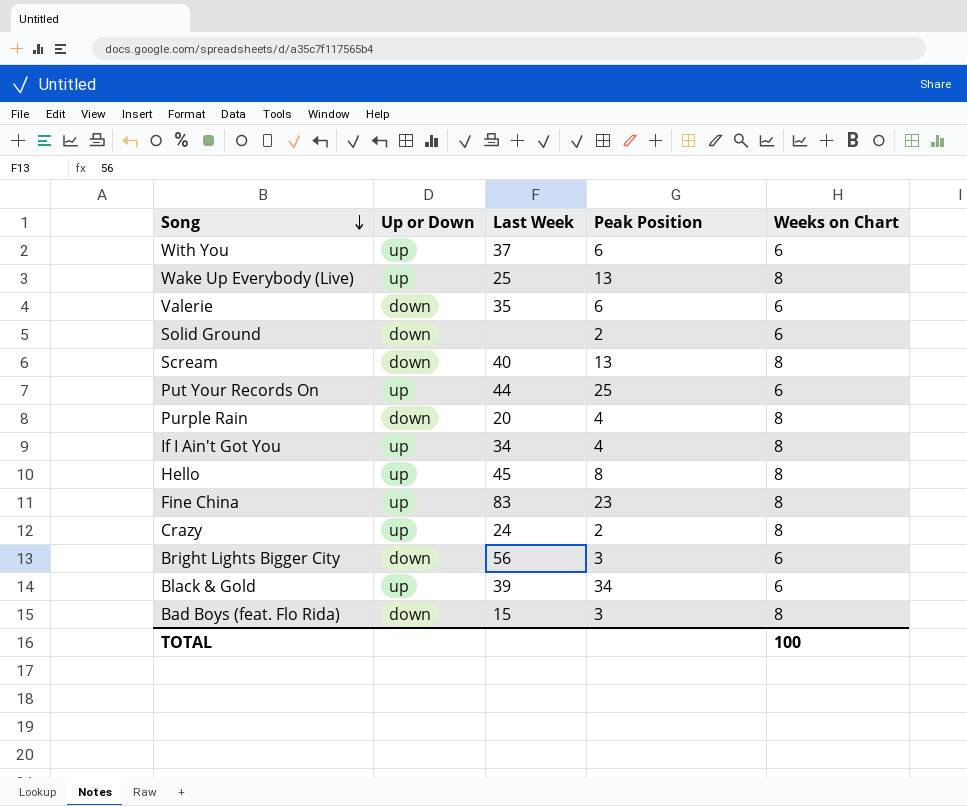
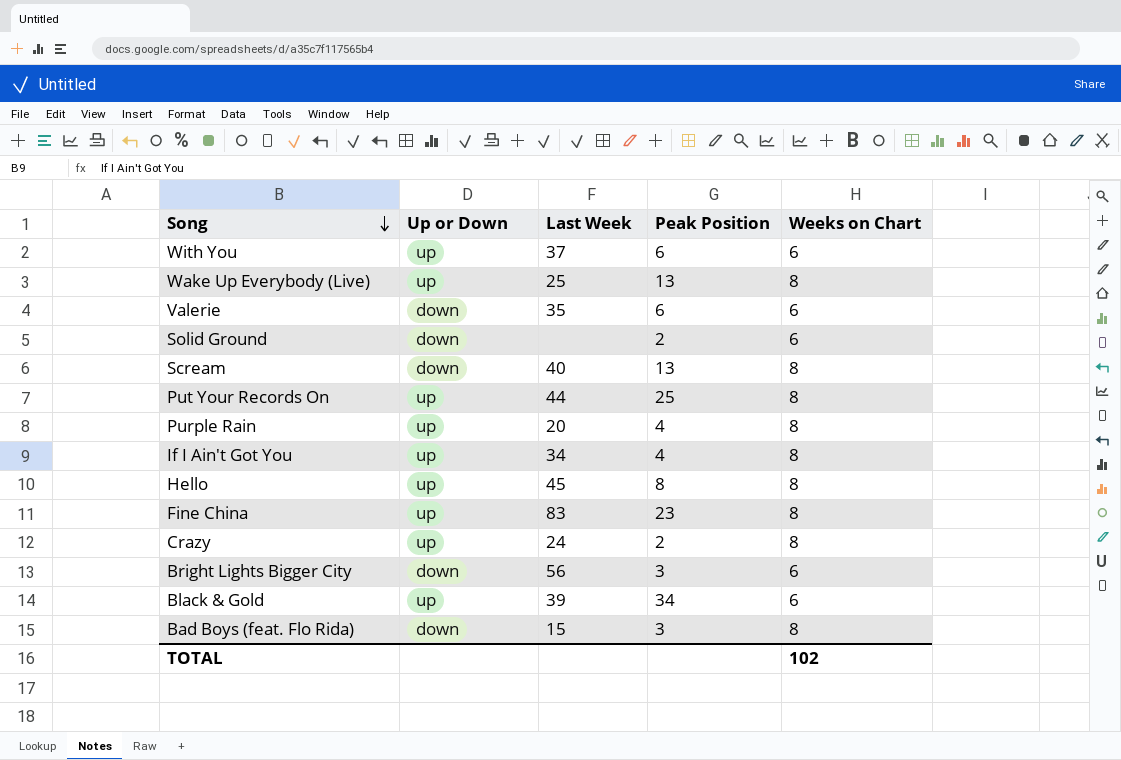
Put Your Records On | Weeks on Chart: 6 -> 8
Purple Rain | Up or Down: down -> up
TOTAL | Weeks on Chart: 100 -> 102

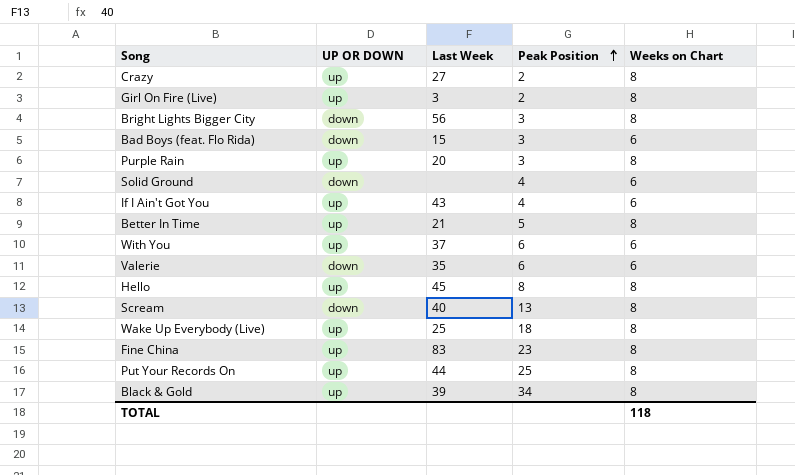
row order: Song descending -> Peak Position ascending
column name: Up or Down -> UP OR DOWN
Crazy | Last Week: 24 -> 27
row Girl On Fire (Live): none -> up | 3 | 2 | 8
Bright Lights Bigger City | Weeks on Chart: 6 -> 8
Bad Boys (feat. Flo Rida) | Weeks on Chart: 8 -> 6
Purple Rain | Peak Position: 4 -> 3
Solid Ground | Peak Position: 2 -> 4
If I Ain't Got You | Last Week: 34 -> 43
If I Ain't Got You | Weeks on Chart: 8 -> 6
row Better In Time: none -> up | 21 | 5 | 8
Wake Up Everybody (Live) | Peak Position: 13 -> 18
Black & Gold | Weeks on Chart: 6 -> 8
TOTAL | Weeks on Chart: 102 -> 118

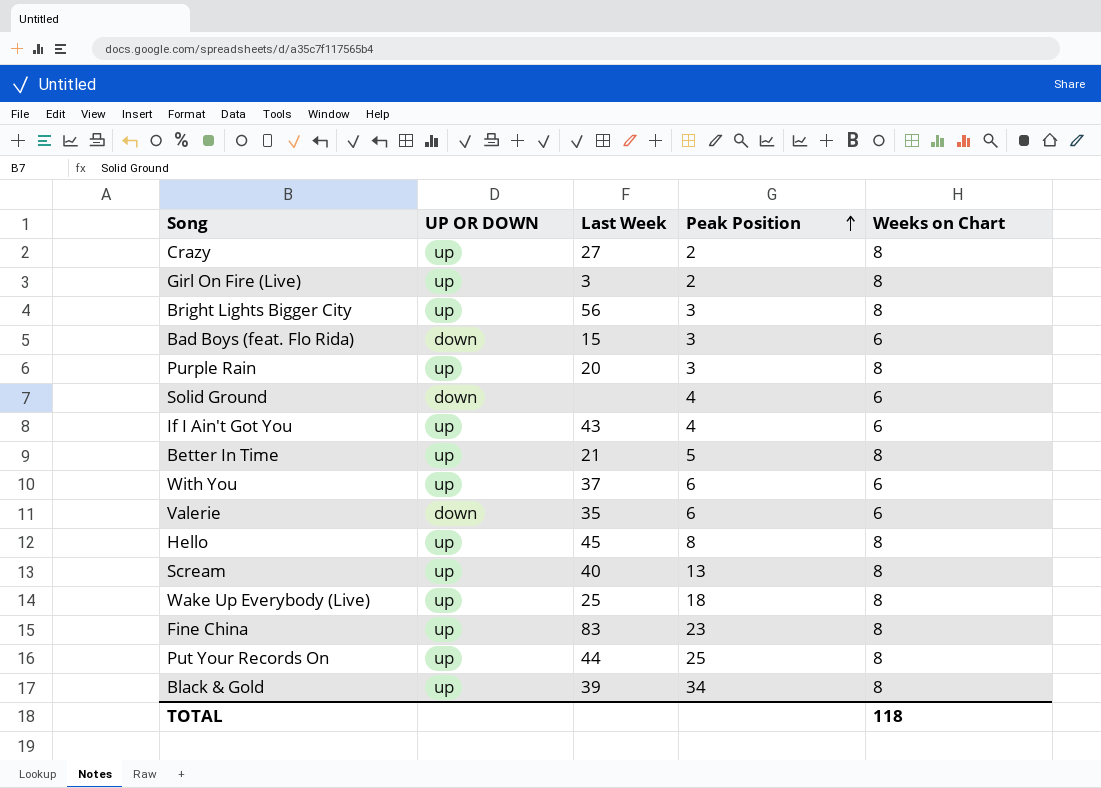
Bright Lights Bigger City | UP OR DOWN: down -> up
Scream | UP OR DOWN: down -> up

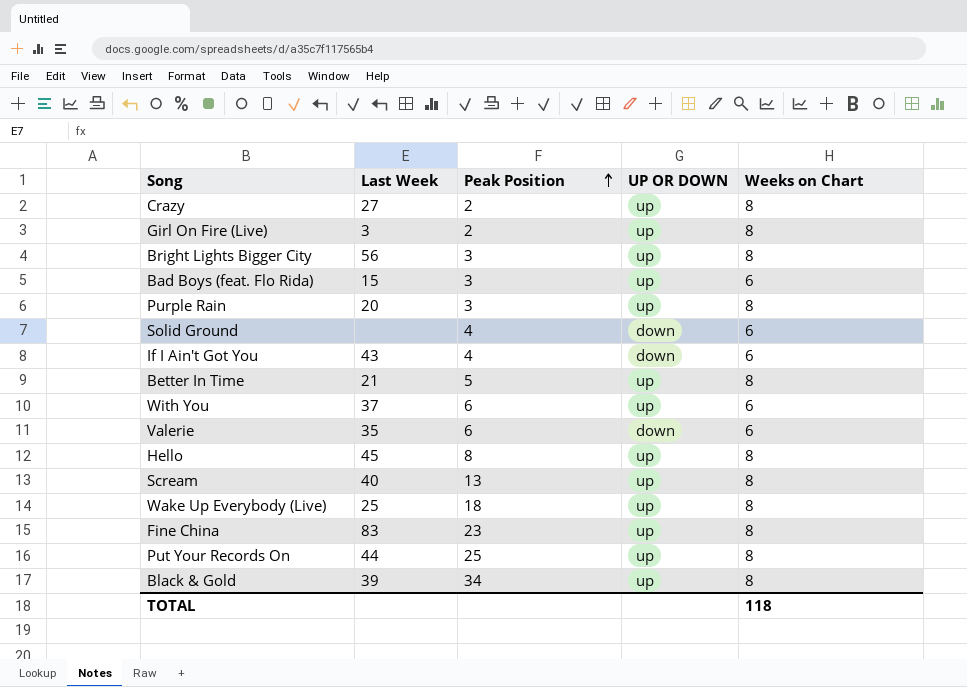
column UP OR DOWN | position: 2 -> 4
Bad Boys (feat. Flo Rida) | UP OR DOWN: down -> up
If I Ain't Got You | UP OR DOWN: up -> down

